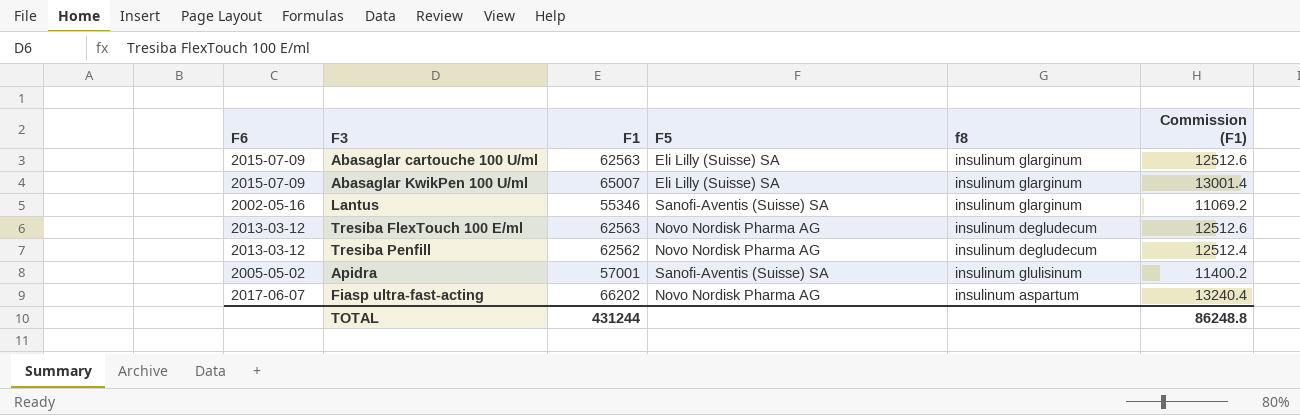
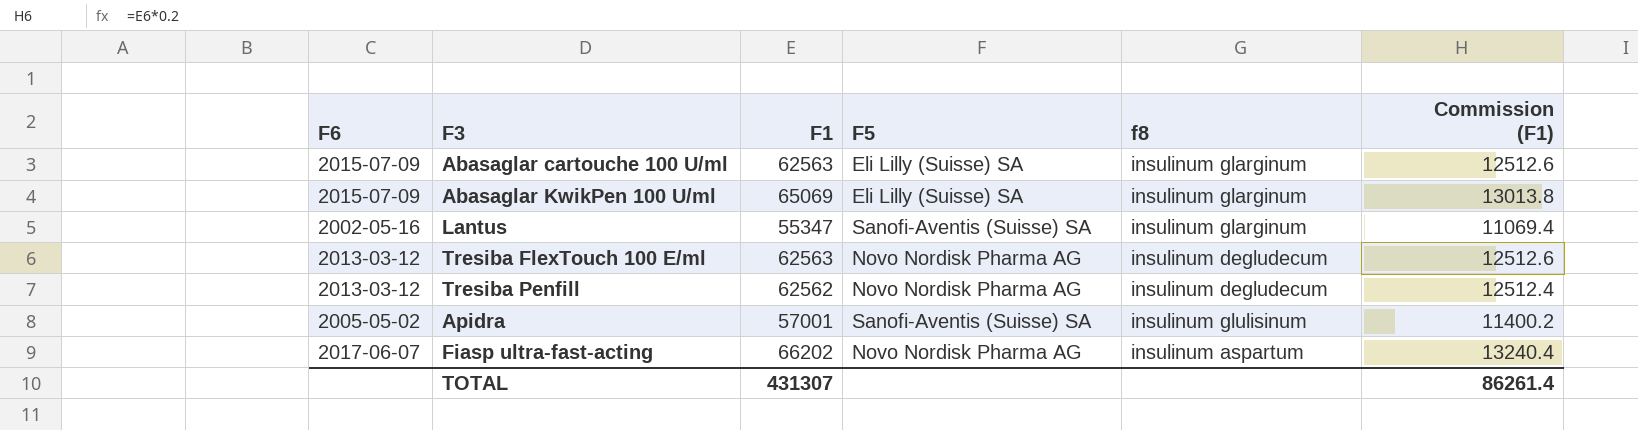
Abasaglar KwikPen 100 U/ml | F1: 65007 -> 65069
Abasaglar KwikPen 100 U/ml | Commission (F1): 13001.4 -> 13013.8
Lantus | F1: 55346 -> 55347
Lantus | Commission (F1): 11069.2 -> 11069.4
TOTAL | F1: 431244 -> 431307
TOTAL | Commission (F1): 86248.8 -> 86261.4

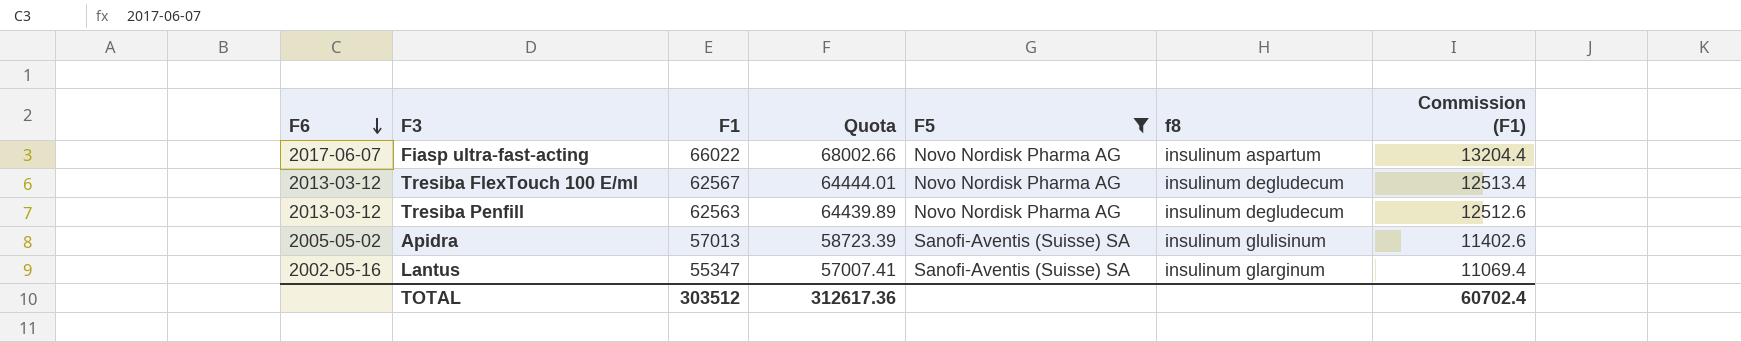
filter: none -> F5 != Eli Lilly (Suisse) SA
row order: none -> F6 descending
column Quota | formula: none -> [F1] * 1.03
Fiasp ultra-fast-acting | F1: 66202 -> 66022
Fiasp ultra-fast-acting | Commission (F1): 13240.4 -> 13204.4
Tresiba FlexTouch 100 E/ml | F1: 62563 -> 62567
Tresiba FlexTouch 100 E/ml | Commission (F1): 12512.6 -> 12513.4
Tresiba Penfill | F1: 62562 -> 62563
Tresiba Penfill | Commission (F1): 12512.4 -> 12512.6
Apidra | F1: 57001 -> 57013
Apidra | Commission (F1): 11400.2 -> 11402.6
TOTAL | F1: 431307 -> 303512
TOTAL | Commission (F1): 86261.4 -> 60702.4

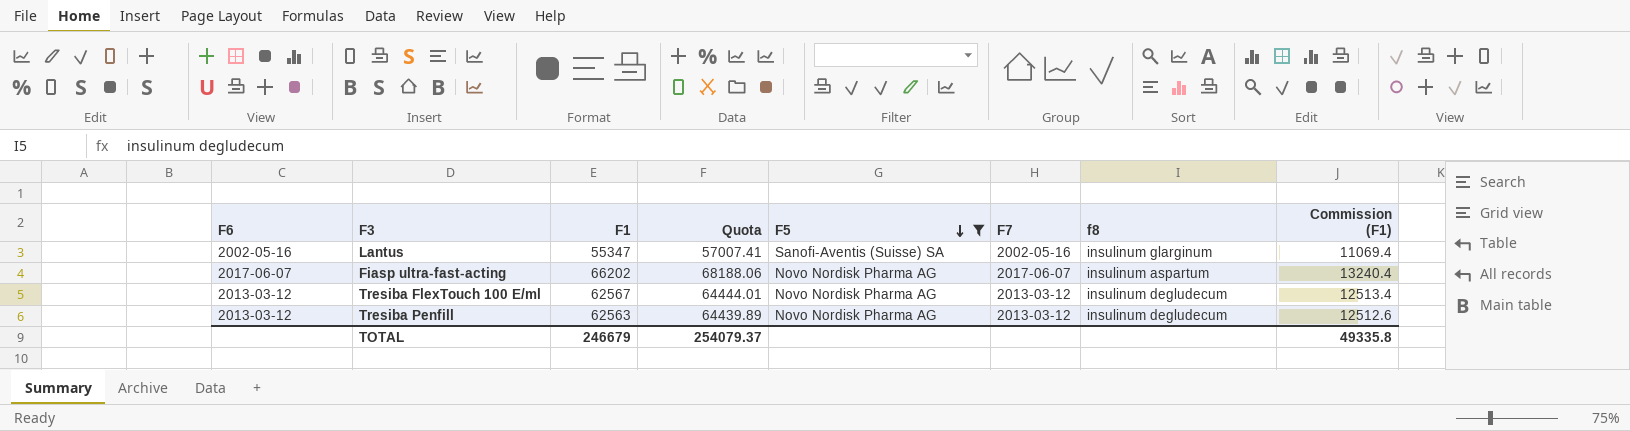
row order: F6 descending -> F5 descending
column F7 | position: none -> 6
row Apidra: 2005-05-02 | 57013 | 58723.39 | Sanofi-Aventis (Suisse) SA | insulinum glulisinum | 11402.6 -> none
Fiasp ultra-fast-acting | F1: 66022 -> 66202
Fiasp ultra-fast-acting | Quota: 68002.66 -> 68188.06
Fiasp ultra-fast-acting | Commission (F1): 13204.4 -> 13240.4
TOTAL | F1: 303512 -> 246679
TOTAL | Quota: 312617.36 -> 254079.37
TOTAL | Commission (F1): 60702.4 -> 49335.8

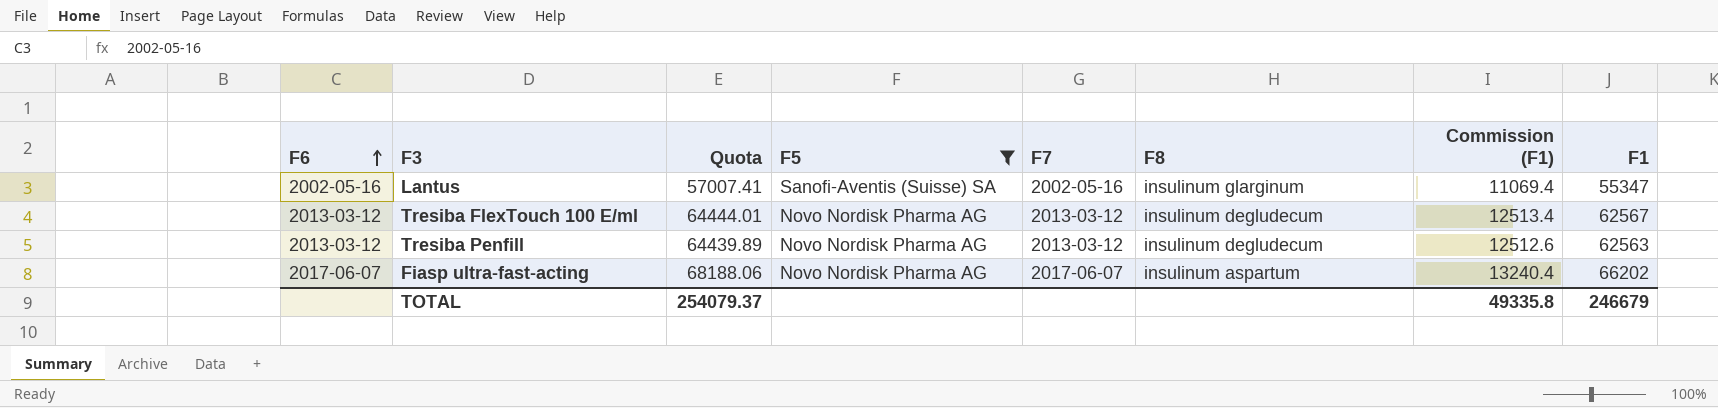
row order: F5 descending -> F6 ascending
column name: f8 -> F8
column F1 | position: 3 -> 8

